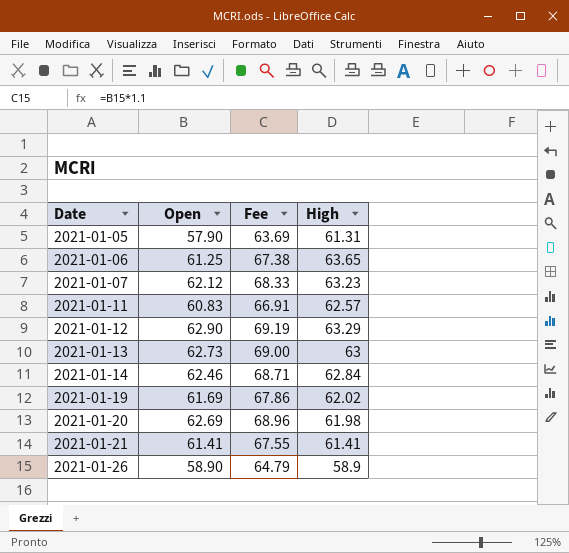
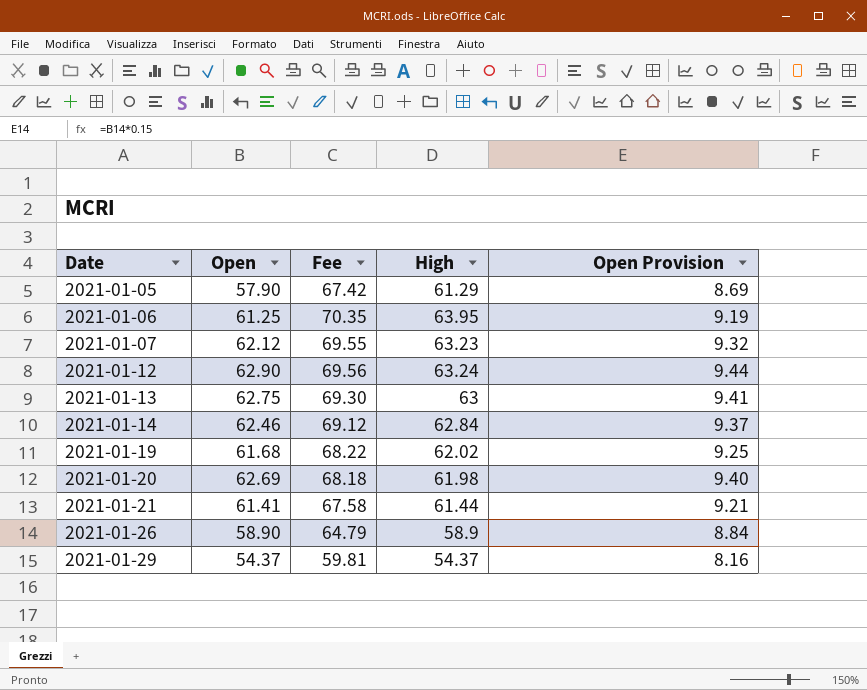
column Fee | formula: [Open] * 1.1 -> [High] * 1.1
column Open Provision | formula: none -> [Open] * 0.15
row 2021-01-11: 60.83 | 66.91 | 62.57 -> none
2021-01-05 | High: 61.31 -> 61.29
2021-01-06 | High: 63.65 -> 63.95
2021-01-12 | High: 63.29 -> 63.24
2021-01-13 | Open: 62.73 -> 62.75
2021-01-19 | Open: 61.69 -> 61.68
2021-01-21 | High: 61.41 -> 61.44
row 2021-01-29: none -> 54.37 | 59.81 | 54.37 | 8.16

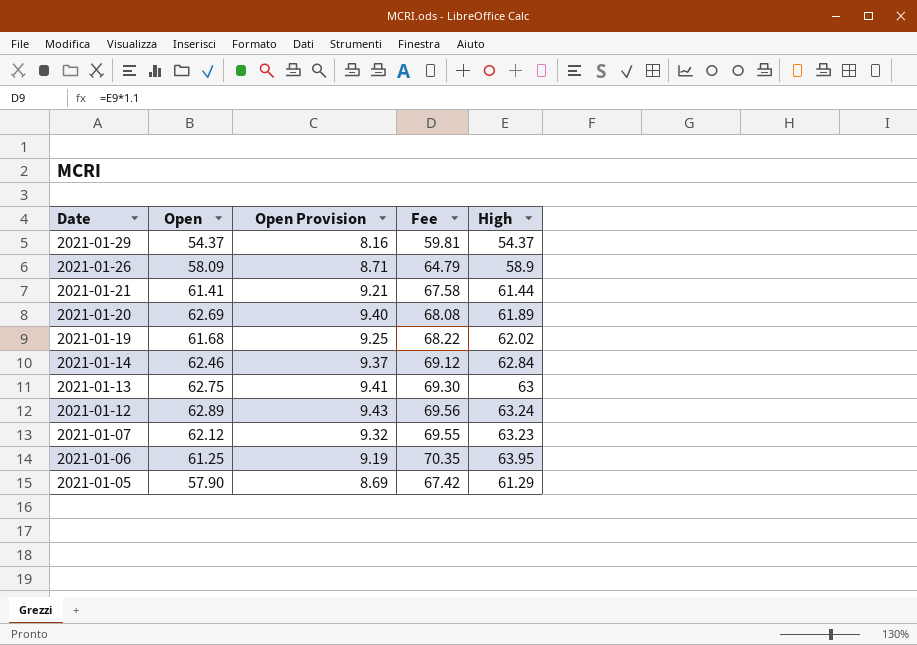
row order: Date ascending -> Date descending
column Open Provision | position: 5 -> 3
2021-01-26 | Open: 58.90 -> 58.09
2021-01-26 | Open Provision: 8.84 -> 8.71
2021-01-20 | Fee: 68.18 -> 68.08
2021-01-20 | High: 61.98 -> 61.89
2021-01-12 | Open: 62.90 -> 62.89
2021-01-12 | Open Provision: 9.44 -> 9.43

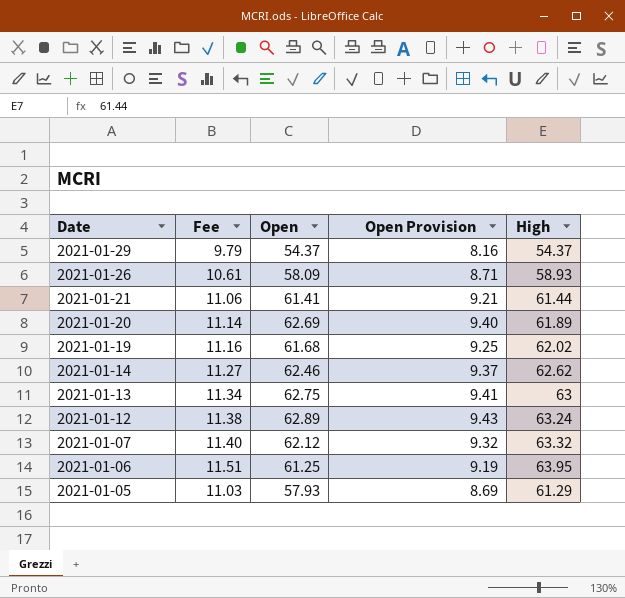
column Fee | formula: [High] * 1.1 -> [High] * 0.18
column Fee | position: 4 -> 2
2021-01-26 | High: 58.9 -> 58.93
2021-01-14 | High: 62.84 -> 62.62
2021-01-07 | High: 63.23 -> 63.32
2021-01-05 | Open: 57.90 -> 57.93

